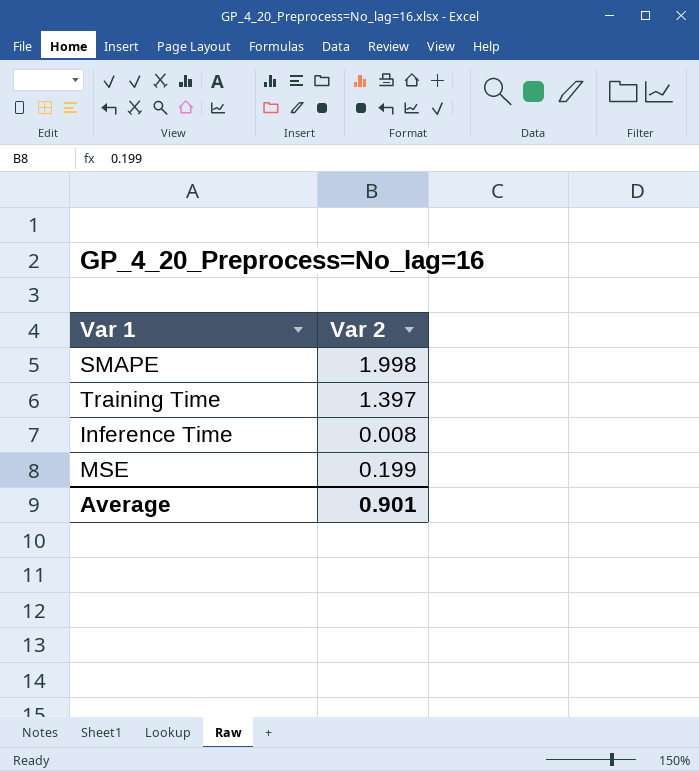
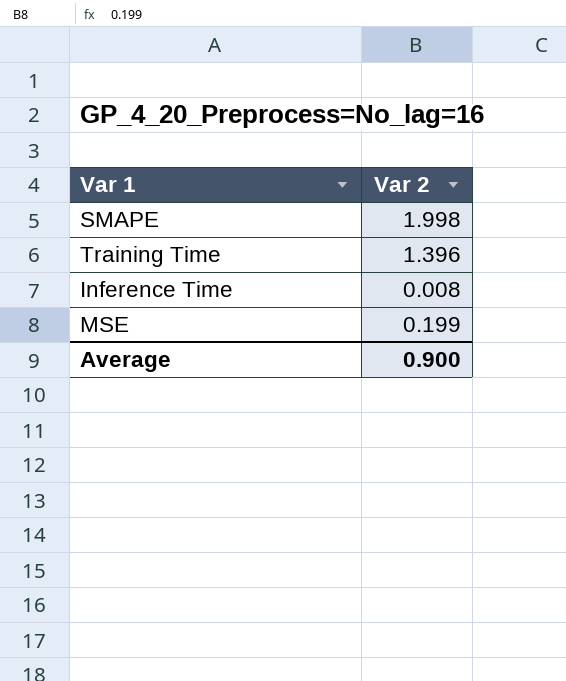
Training Time | Var 2: 1.397 -> 1.396
Average | Var 2: 0.901 -> 0.900

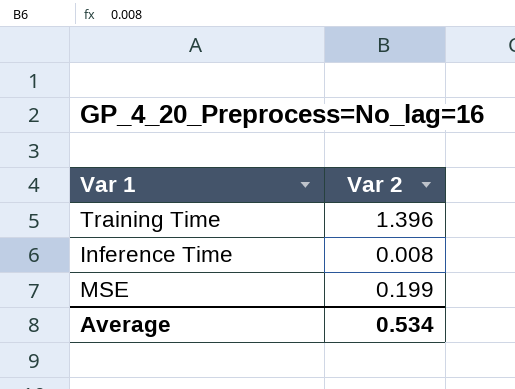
row SMAPE: 1.998 -> none
Average | Var 2: 0.900 -> 0.534

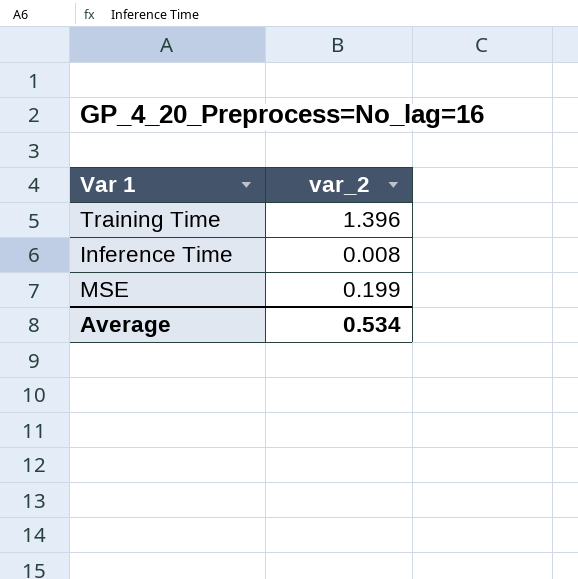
column name: Var 2 -> var_2

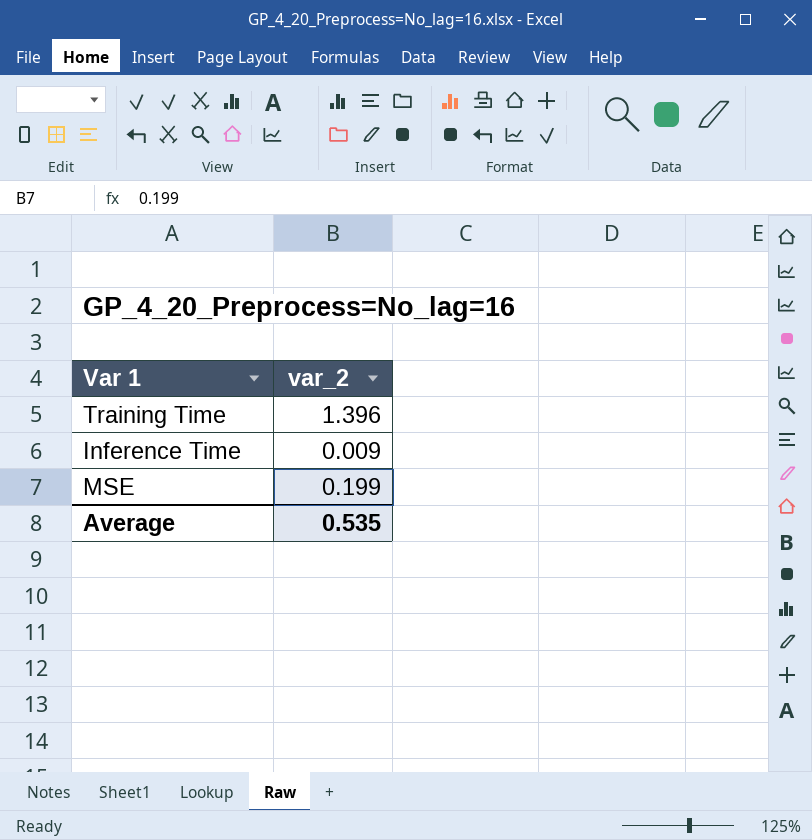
Inference Time | var_2: 0.008 -> 0.009
Average | var_2: 0.534 -> 0.535

